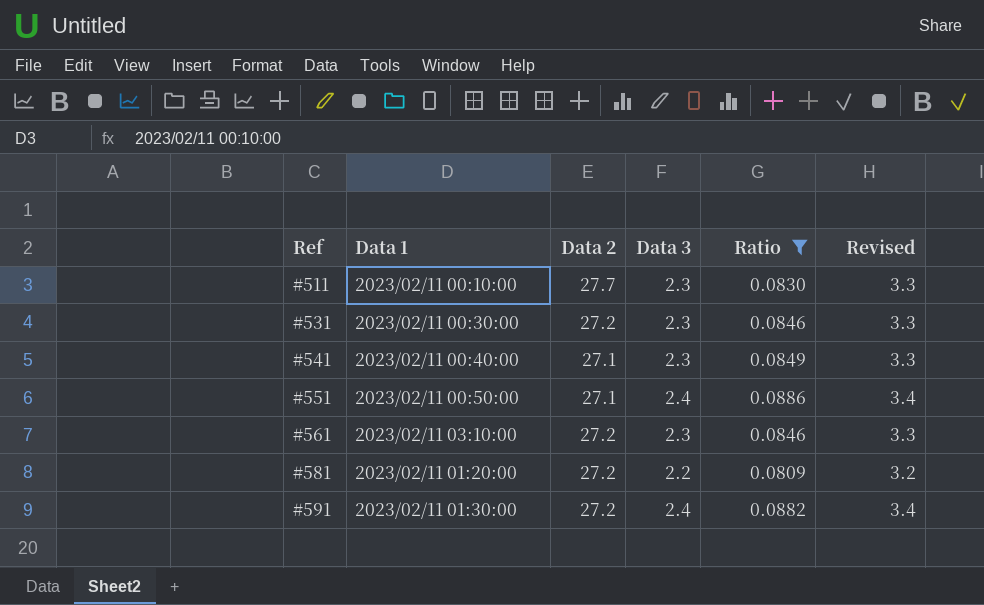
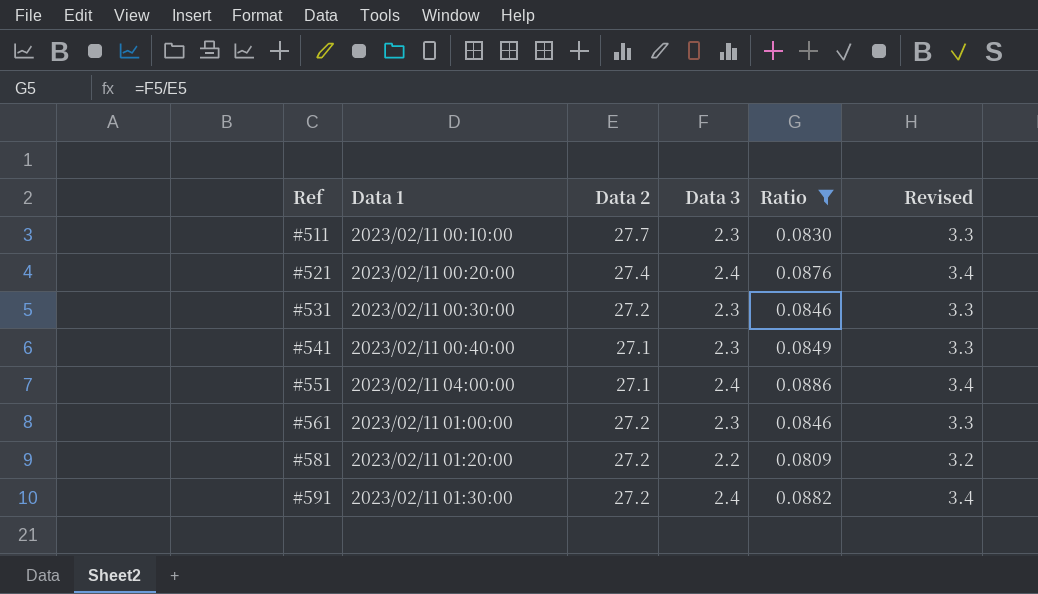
row #521: none -> 2023/02/11 00:20:00 | 27.4 | 2.4 | 0.0876 | 3.4
#551 | Data 1: 2023/02/11 00:50:00 -> 2023/02/11 04:00:00
#561 | Data 1: 2023/02/11 03:10:00 -> 2023/02/11 01:00:00

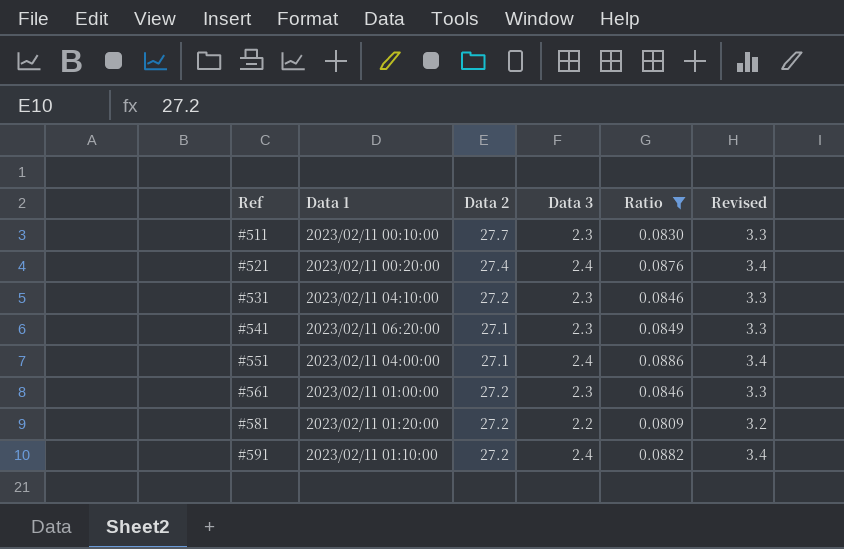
#531 | Data 1: 2023/02/11 00:30:00 -> 2023/02/11 04:10:00
#541 | Data 1: 2023/02/11 00:40:00 -> 2023/02/11 06:20:00
#591 | Data 1: 2023/02/11 01:30:00 -> 2023/02/11 01:10:00

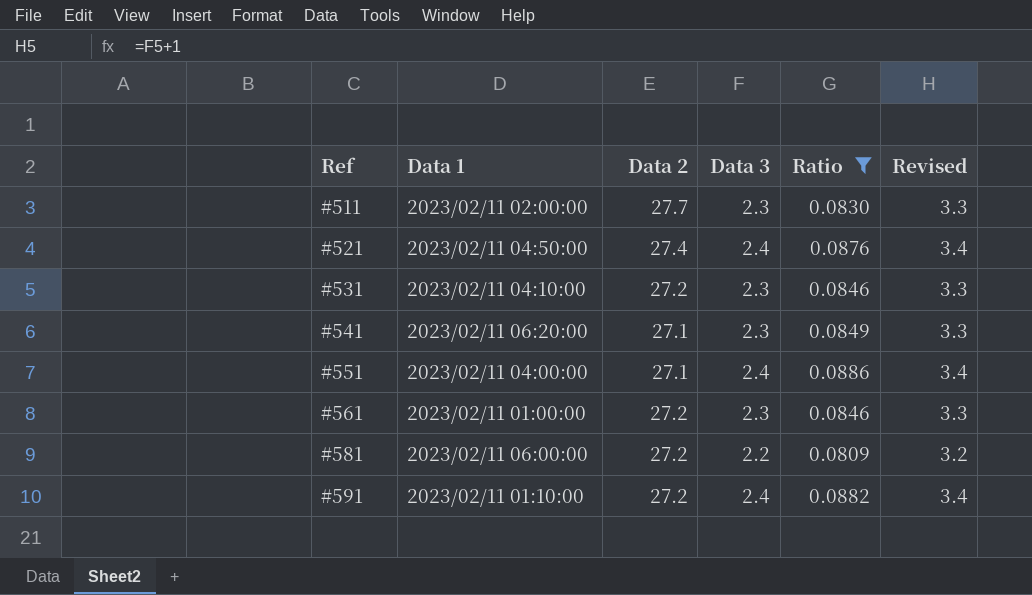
#511 | Data 1: 2023/02/11 00:10:00 -> 2023/02/11 02:00:00
#521 | Data 1: 2023/02/11 00:20:00 -> 2023/02/11 04:50:00
#581 | Data 1: 2023/02/11 01:20:00 -> 2023/02/11 06:00:00

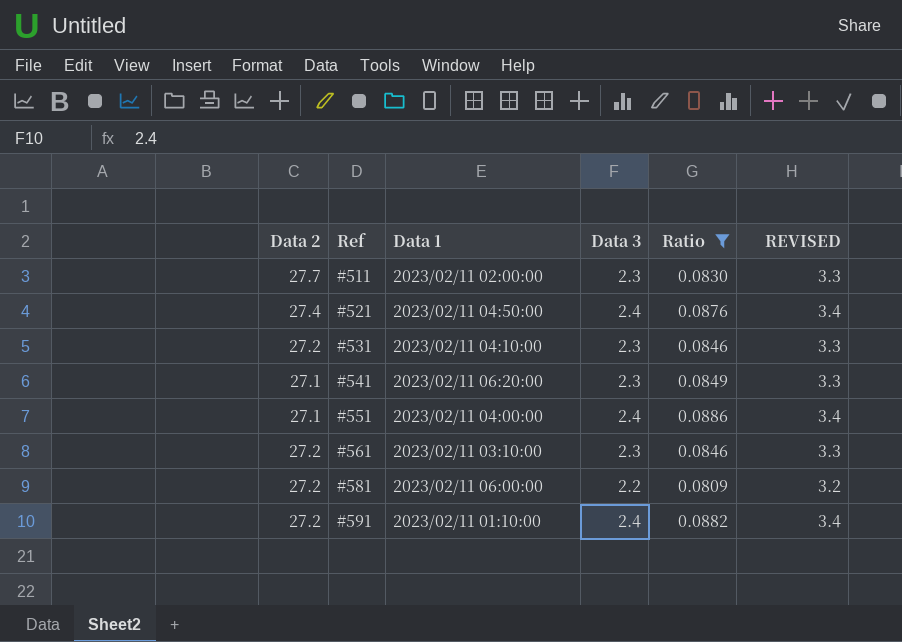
column Data 2 | position: 3 -> 1
column name: Revised -> REVISED
#561 | Data 1: 2023/02/11 01:00:00 -> 2023/02/11 03:10:00

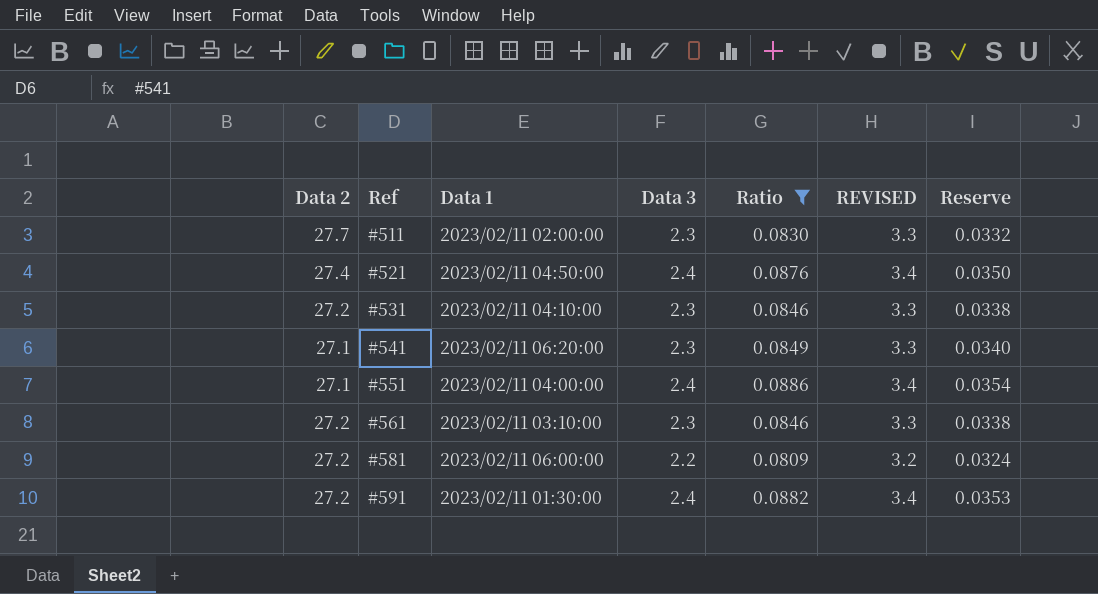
column Reserve | formula: none -> [Ratio] * 0.4
#591 | Data 1: 2023/02/11 01:10:00 -> 2023/02/11 01:30:00

